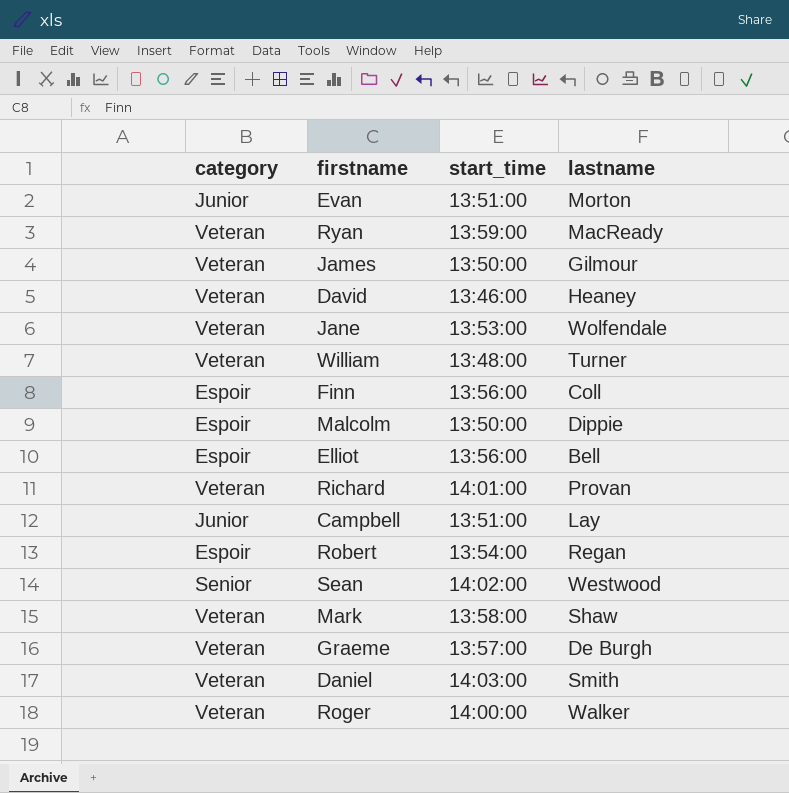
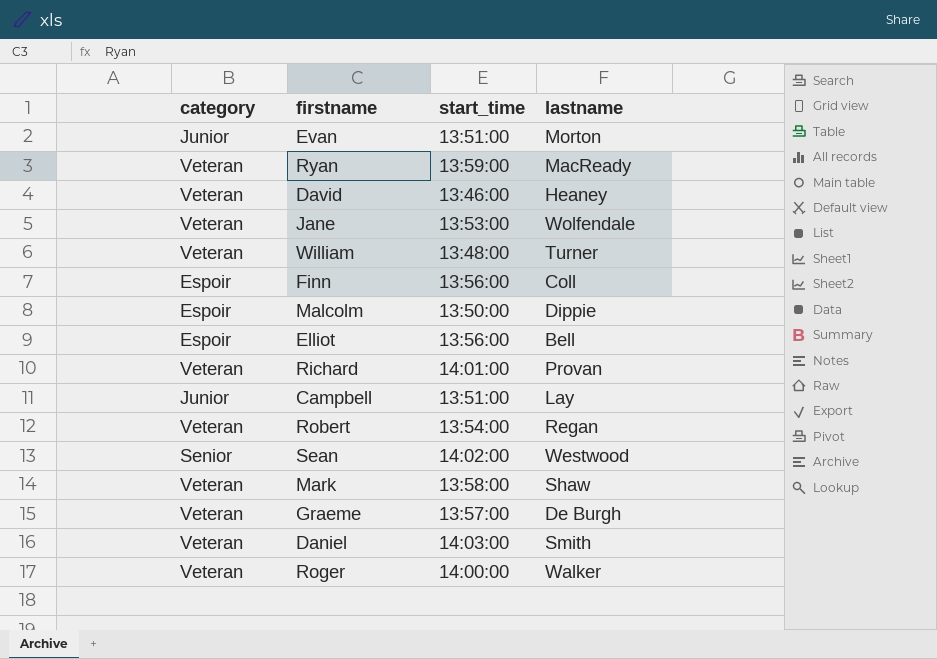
row James: Veteran | 13:50:00 | Gilmour -> none
Robert | category: Espoir -> Veteran

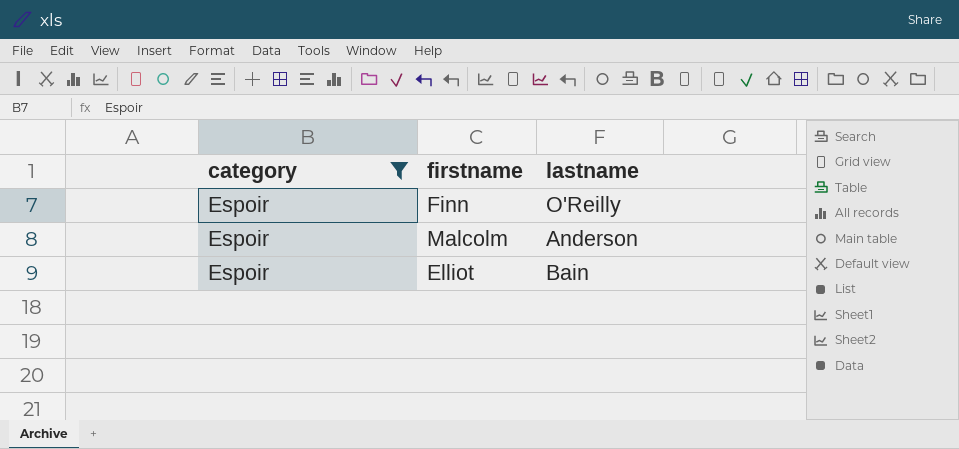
filter: none -> category = Espoir
column start_time | position: 3 -> none
Finn | lastname: Coll -> O'Reilly
Malcolm | lastname: Dippie -> Anderson
Elliot | lastname: Bell -> Bain

